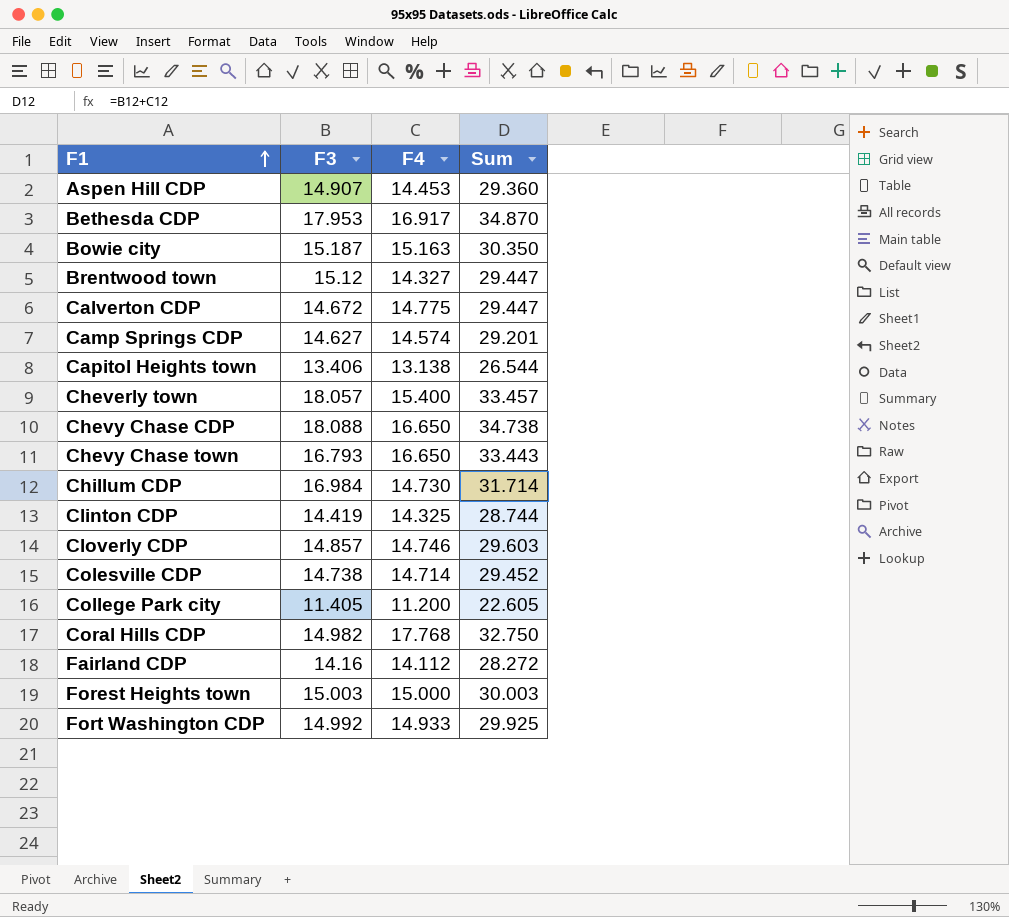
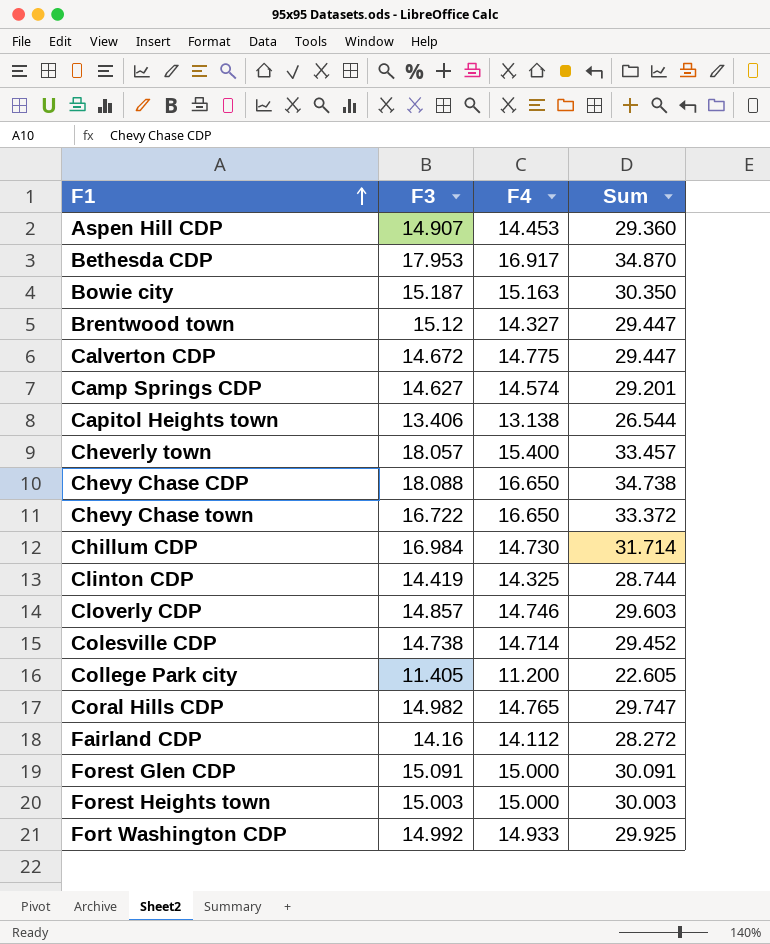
Chevy Chase town | F3: 16.793 -> 16.722
Chevy Chase town | Sum: 33.443 -> 33.372
Coral Hills CDP | F4: 17.768 -> 14.765
Coral Hills CDP | Sum: 32.750 -> 29.747
row Forest Glen CDP: none -> 15.091 | 15.000 | 30.091

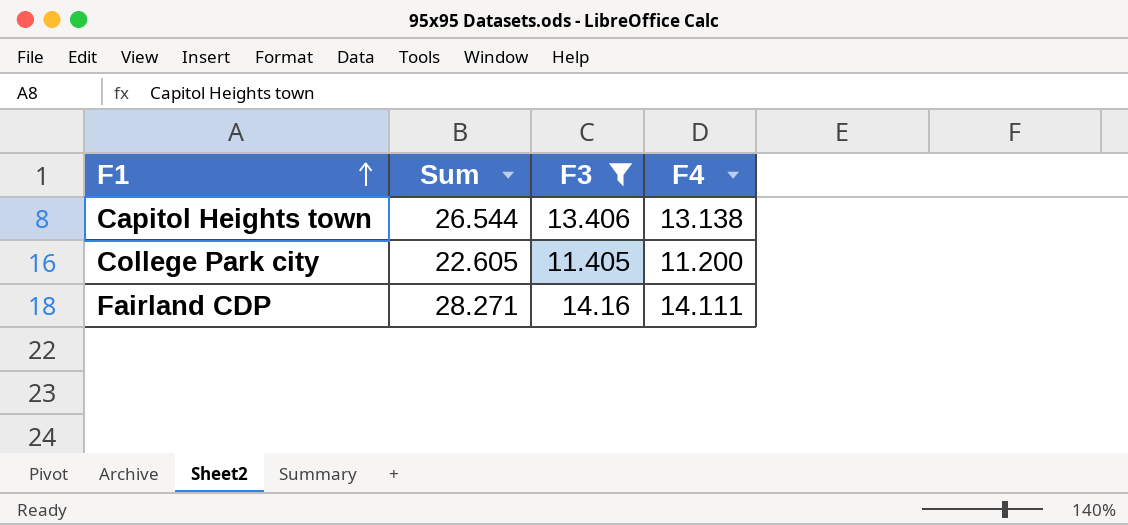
filter: none -> F3 <= 14.16
column Sum | position: 4 -> 2
Fairland CDP | Sum: 28.272 -> 28.271
Fairland CDP | F4: 14.112 -> 14.111

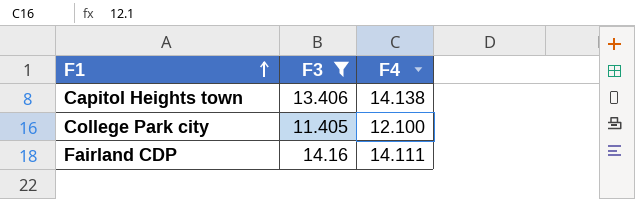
column Sum | formula: [F3] + [F4] -> none
Capitol Heights town | F4: 13.138 -> 14.138
College Park city | F4: 11.200 -> 12.100

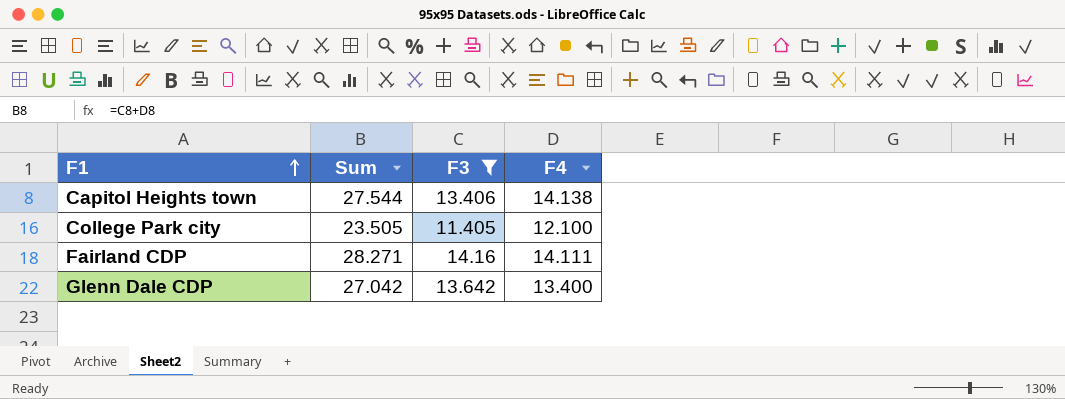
column Sum | formula: none -> [F3] + [F4]
row Glenn Dale CDP: none -> 27.042 | 13.642 | 13.400

